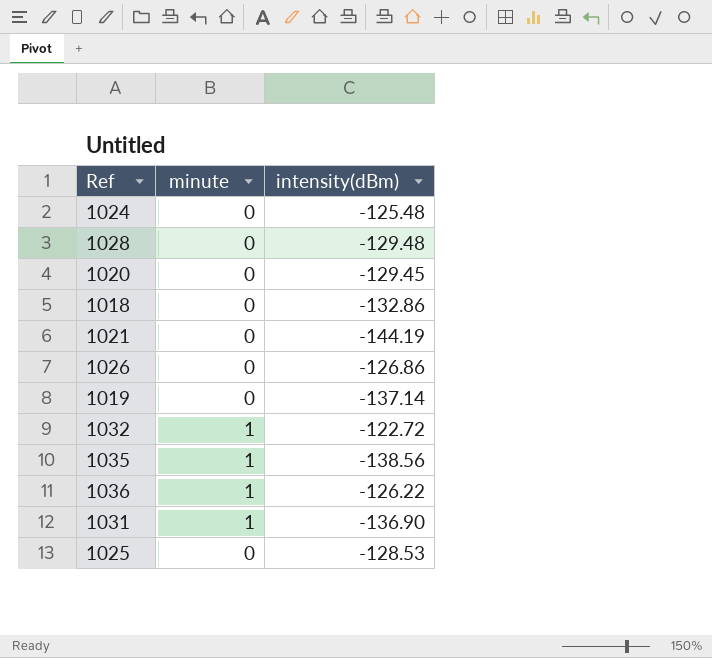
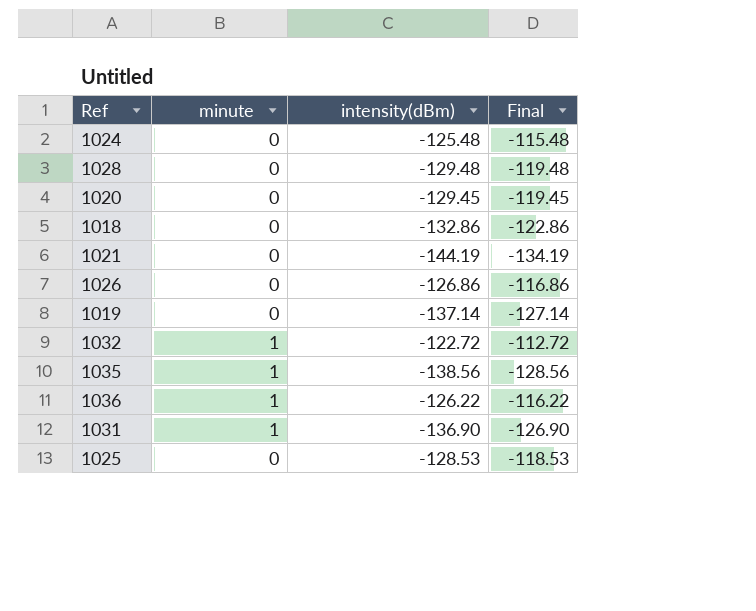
column Final | formula: none -> [intensity(dBm)] + 10

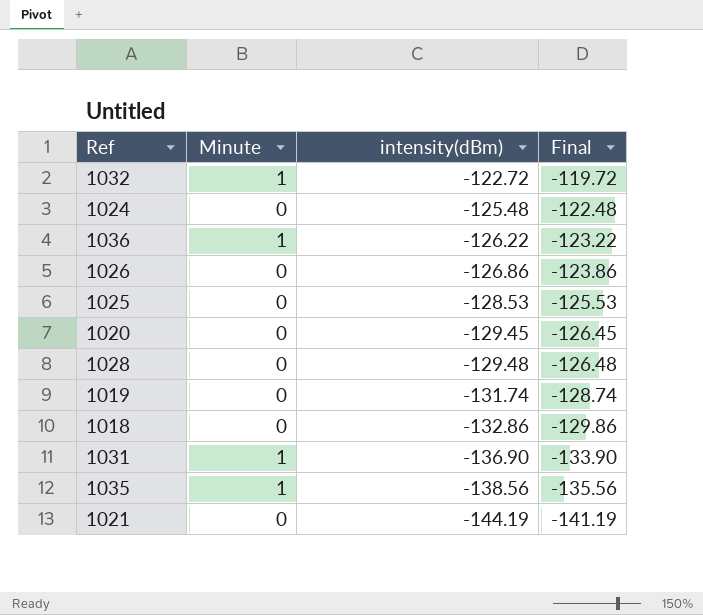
row order: none -> intensity(dBm) descending
column name: minute -> Minute
column Final | formula: [intensity(dBm)] + 10 -> [intensity(dBm)] + 3
1019 | intensity(dBm): -137.14 -> -131.74

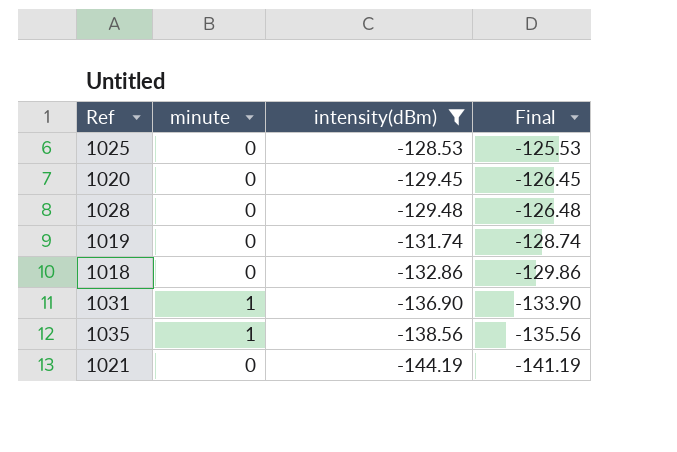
filter: none -> intensity(dBm) <= -128.53
column name: Minute -> minute

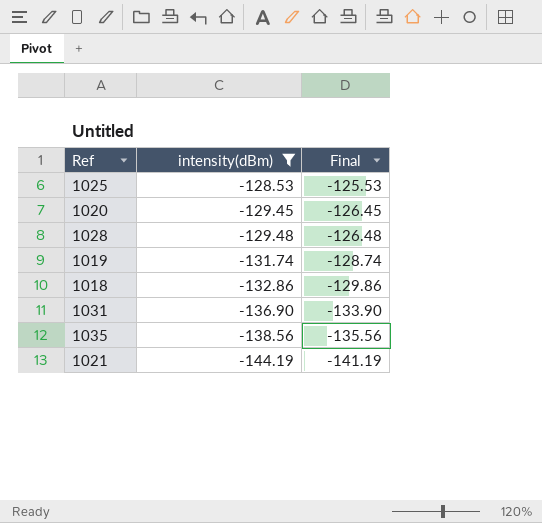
column minute | position: 2 -> none

